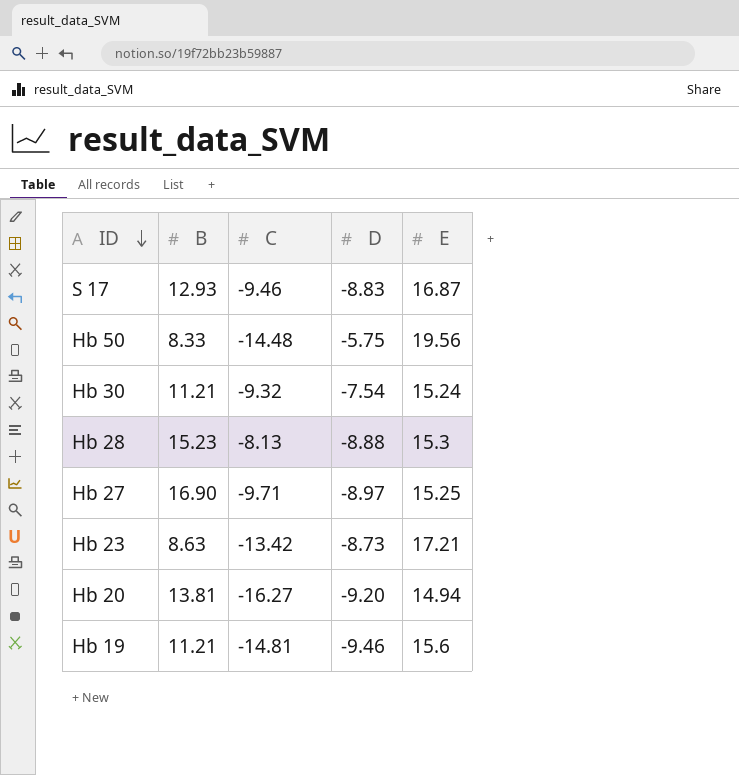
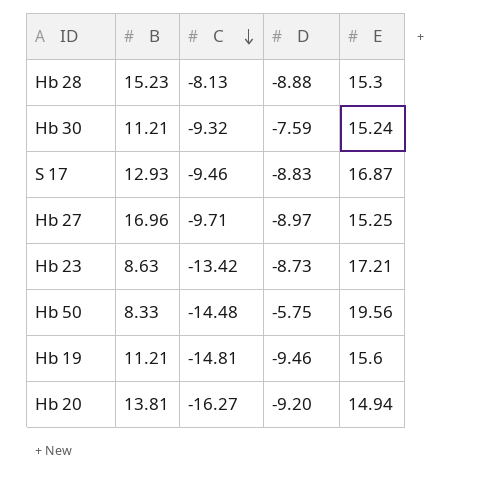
row order: ID descending -> C descending
Hb 30 | D: -7.54 -> -7.59
Hb 27 | B: 16.90 -> 16.96

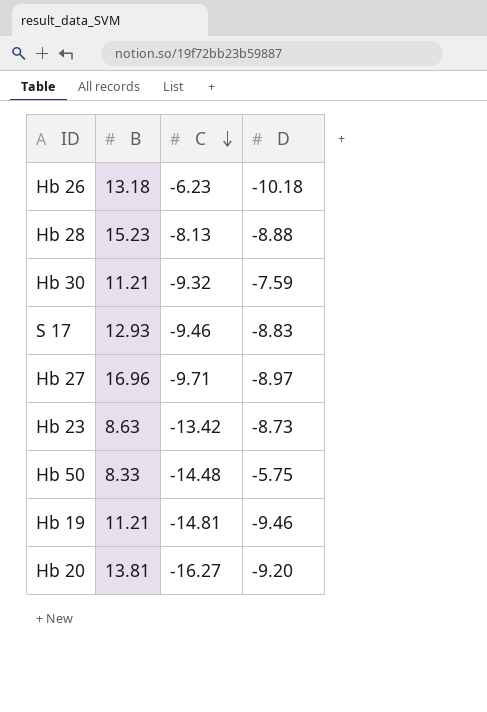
column E | position: 5 -> none
row Hb 26: none -> 13.18 | -6.23 | -10.18

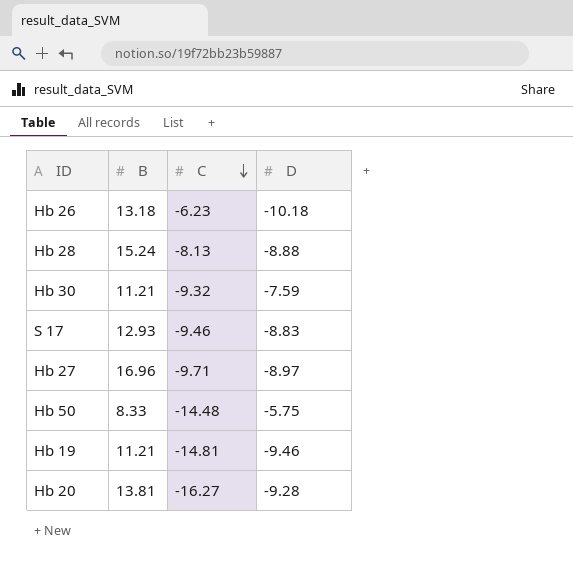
row Hb 23: 8.63 | -13.42 | -8.73 -> none
Hb 28 | B: 15.23 -> 15.24
Hb 20 | D: -9.20 -> -9.28

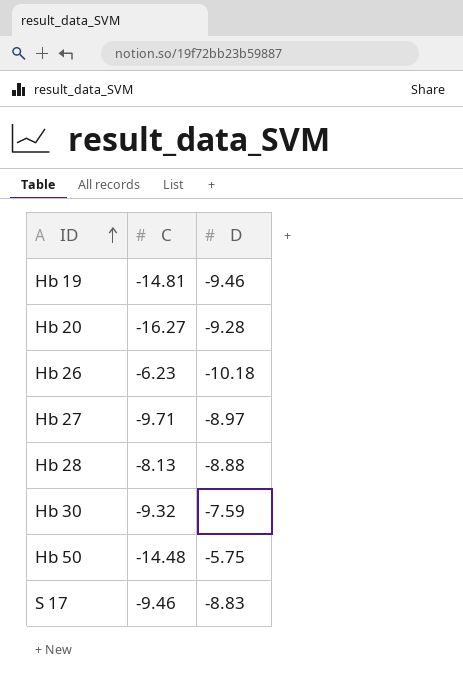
row order: C descending -> ID ascending
column B | position: 2 -> none

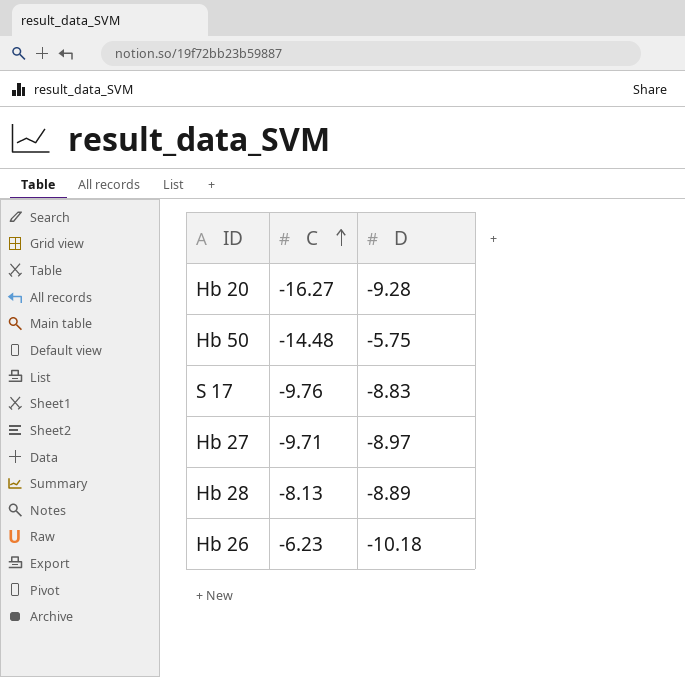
row order: ID ascending -> C ascending
row Hb 19: -14.81 | -9.46 -> none
row Hb 30: -9.32 | -7.59 -> none
S 17 | C: -9.46 -> -9.76
Hb 28 | D: -8.88 -> -8.89

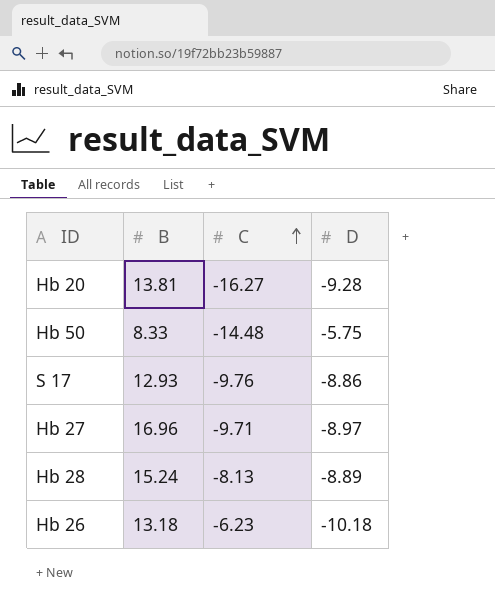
column B | position: none -> 2
S 17 | D: -8.83 -> -8.86

